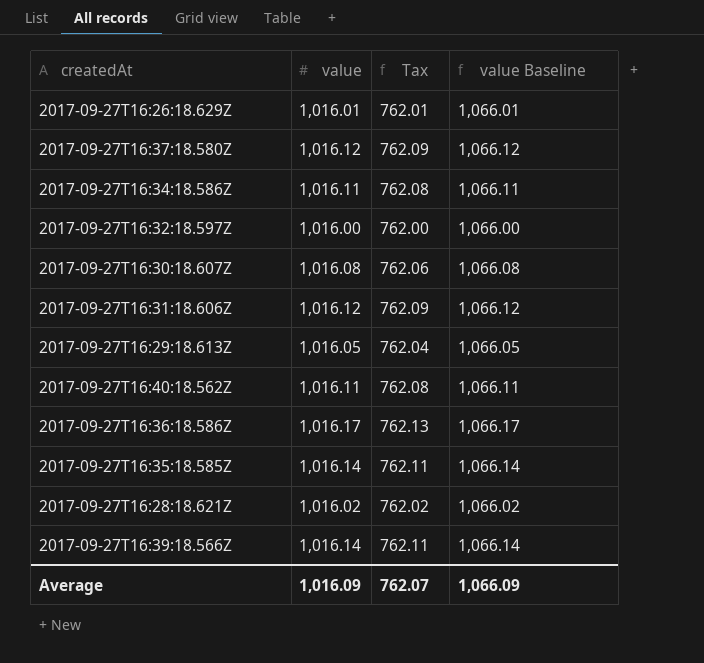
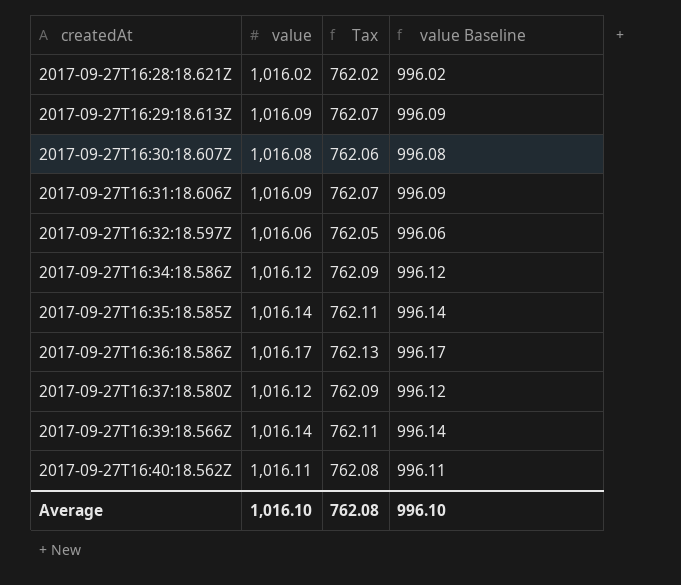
row order: none -> createdAt ascending
column value Baseline | formula: [value] + 50 -> [value] - 20
row 2017-09-27T16:26:18.629Z: 1,016.01 | 762.01 | 1,066.01 -> none
2017-09-27T16:29:18.613Z | value: 1,016.05 -> 1,016.09
2017-09-27T16:29:18.613Z | Tax: 762.04 -> 762.07
2017-09-27T16:31:18.606Z | value: 1,016.12 -> 1,016.09
2017-09-27T16:31:18.606Z | Tax: 762.09 -> 762.07
2017-09-27T16:32:18.597Z | value: 1,016.00 -> 1,016.06
2017-09-27T16:32:18.597Z | Tax: 762.00 -> 762.05
2017-09-27T16:34:18.586Z | value: 1,016.11 -> 1,016.12
2017-09-27T16:34:18.586Z | Tax: 762.08 -> 762.09
Average | value: 1,016.09 -> 1,016.10
Average | Tax: 762.07 -> 762.08
Average | value Baseline: 1,066.09 -> 996.10

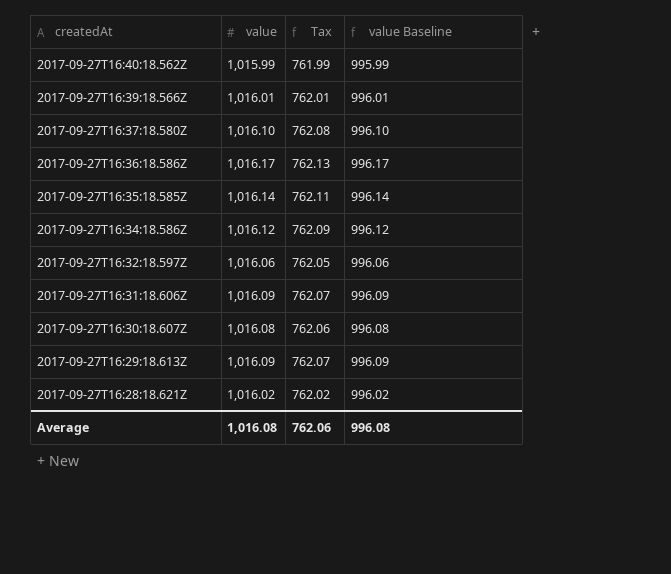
row order: createdAt ascending -> createdAt descending
2017-09-27T16:40:18.562Z | value: 1,016.11 -> 1,015.99
2017-09-27T16:40:18.562Z | Tax: 762.08 -> 761.99
2017-09-27T16:40:18.562Z | value Baseline: 996.11 -> 995.99
2017-09-27T16:39:18.566Z | value: 1,016.14 -> 1,016.01
2017-09-27T16:39:18.566Z | Tax: 762.11 -> 762.01
2017-09-27T16:39:18.566Z | value Baseline: 996.14 -> 996.01
2017-09-27T16:37:18.580Z | value: 1,016.12 -> 1,016.10
2017-09-27T16:37:18.580Z | Tax: 762.09 -> 762.08
2017-09-27T16:37:18.580Z | value Baseline: 996.12 -> 996.10
Average | value: 1,016.10 -> 1,016.08
Average | Tax: 762.08 -> 762.06
Average | value Baseline: 996.10 -> 996.08

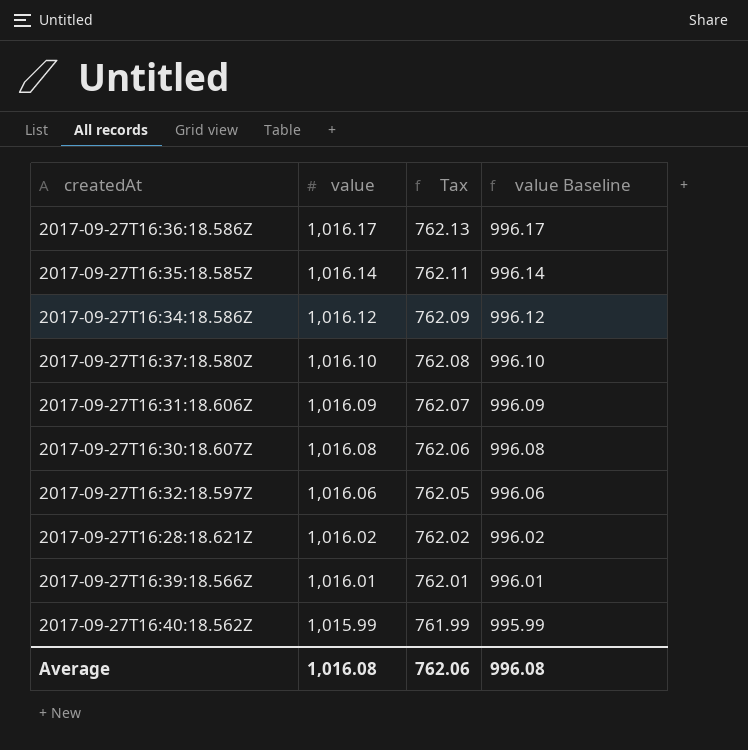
row order: createdAt descending -> value descending
row 2017-09-27T16:29:18.613Z: 1,016.09 | 762.07 | 996.09 -> none

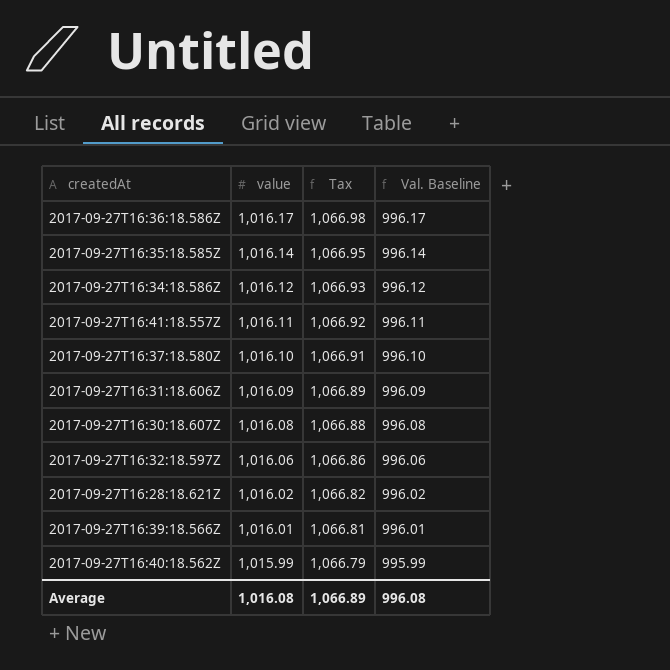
column Tax | formula: [value] * 0.75 -> [value] * 1.05
column name: value Baseline -> Val. Baseline
row 2017-09-27T16:41:18.557Z: none -> 1,016.11 | 1,066.92 | 996.11
Average | Tax: 762.06 -> 1,066.89

